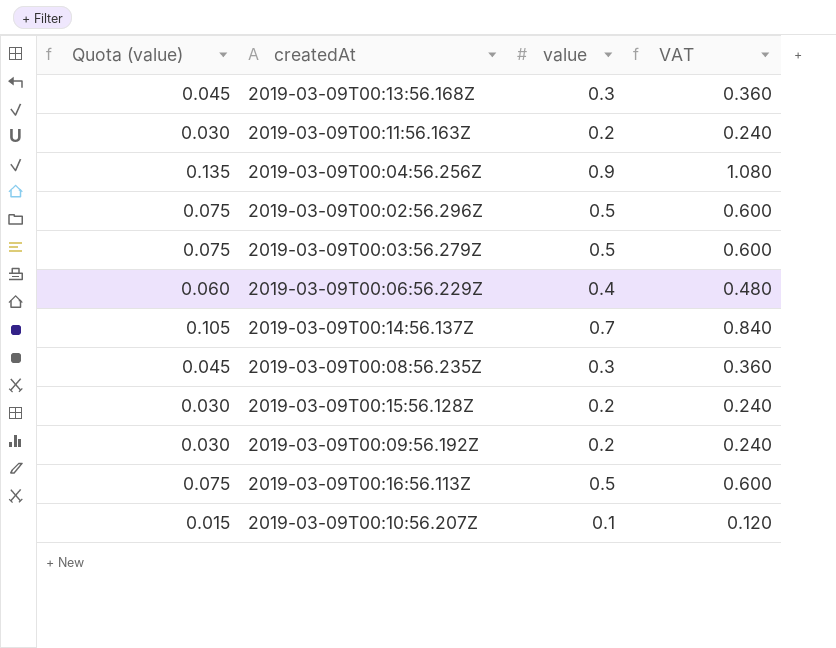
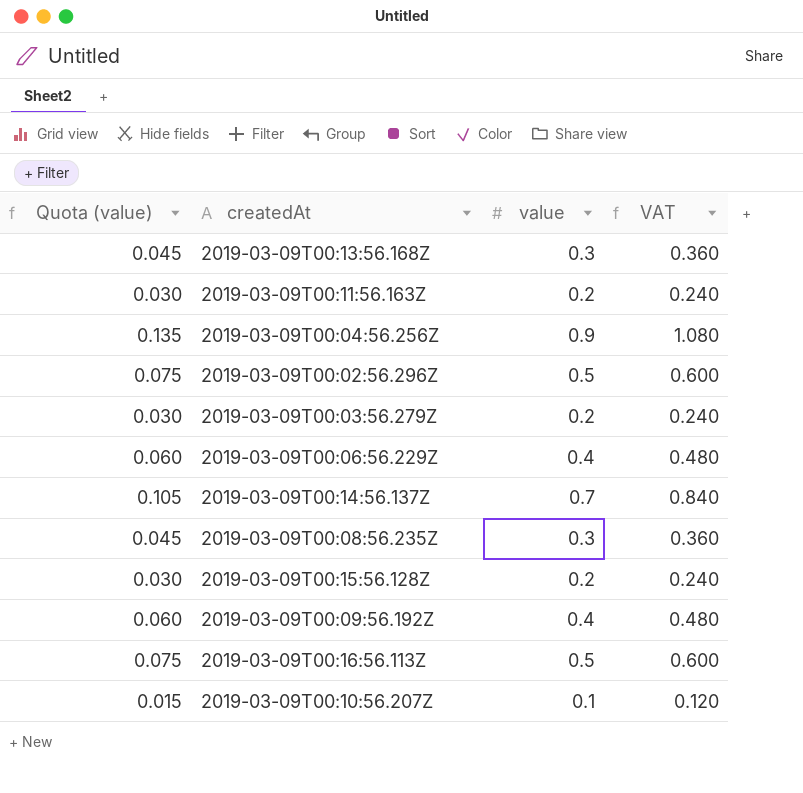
2019-03-09T00:03:56.279Z | Quota (value): 0.075 -> 0.030
2019-03-09T00:03:56.279Z | value: 0.5 -> 0.2
2019-03-09T00:03:56.279Z | VAT: 0.600 -> 0.240
2019-03-09T00:09:56.192Z | Quota (value): 0.030 -> 0.060
2019-03-09T00:09:56.192Z | value: 0.2 -> 0.4
2019-03-09T00:09:56.192Z | VAT: 0.240 -> 0.480

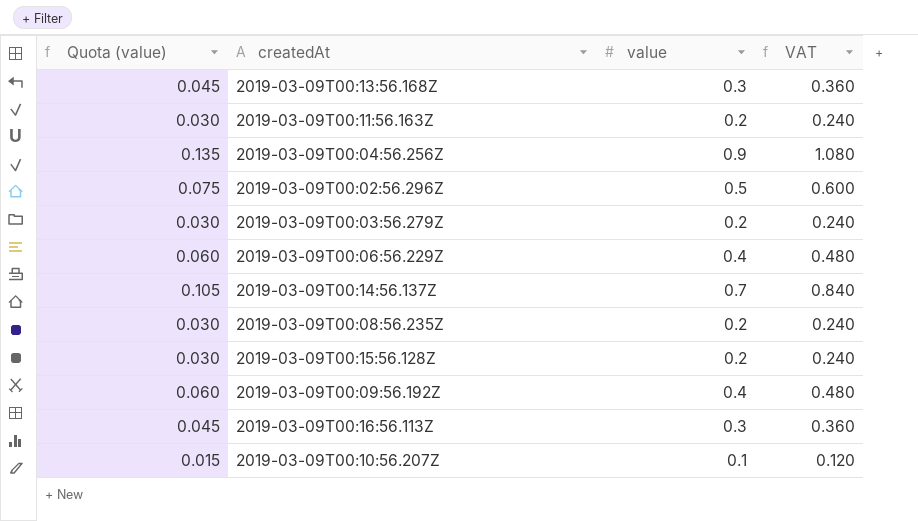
2019-03-09T00:08:56.235Z | Quota (value): 0.045 -> 0.030
2019-03-09T00:08:56.235Z | value: 0.3 -> 0.2
2019-03-09T00:08:56.235Z | VAT: 0.360 -> 0.240
2019-03-09T00:16:56.113Z | Quota (value): 0.075 -> 0.045
2019-03-09T00:16:56.113Z | value: 0.5 -> 0.3
2019-03-09T00:16:56.113Z | VAT: 0.600 -> 0.360

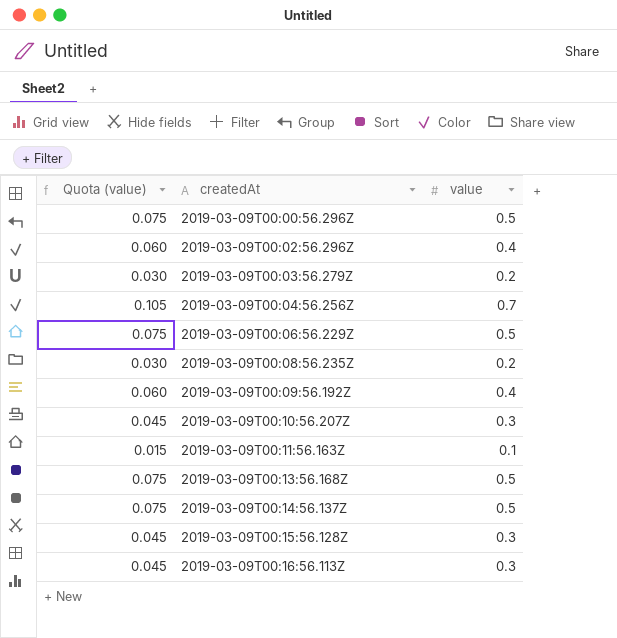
row order: none -> createdAt ascending
column VAT | formula: [value] * 1.2 -> none
row 2019-03-09T00:00:56.296Z: none -> 0.075 | 0.5
2019-03-09T00:02:56.296Z | Quota (value): 0.075 -> 0.060
2019-03-09T00:02:56.296Z | value: 0.5 -> 0.4
2019-03-09T00:04:56.256Z | Quota (value): 0.135 -> 0.105
2019-03-09T00:04:56.256Z | value: 0.9 -> 0.7
2019-03-09T00:06:56.229Z | Quota (value): 0.060 -> 0.075
2019-03-09T00:06:56.229Z | value: 0.4 -> 0.5
2019-03-09T00:10:56.207Z | Quota (value): 0.015 -> 0.045
2019-03-09T00:10:56.207Z | value: 0.1 -> 0.3
2019-03-09T00:11:56.163Z | Quota (value): 0.030 -> 0.015
2019-03-09T00:11:56.163Z | value: 0.2 -> 0.1
2019-03-09T00:13:56.168Z | Quota (value): 0.045 -> 0.075
2019-03-09T00:13:56.168Z | value: 0.3 -> 0.5
2019-03-09T00:14:56.137Z | Quota (value): 0.105 -> 0.075
2019-03-09T00:14:56.137Z | value: 0.7 -> 0.5
2019-03-09T00:15:56.128Z | Quota (value): 0.030 -> 0.045
2019-03-09T00:15:56.128Z | value: 0.2 -> 0.3

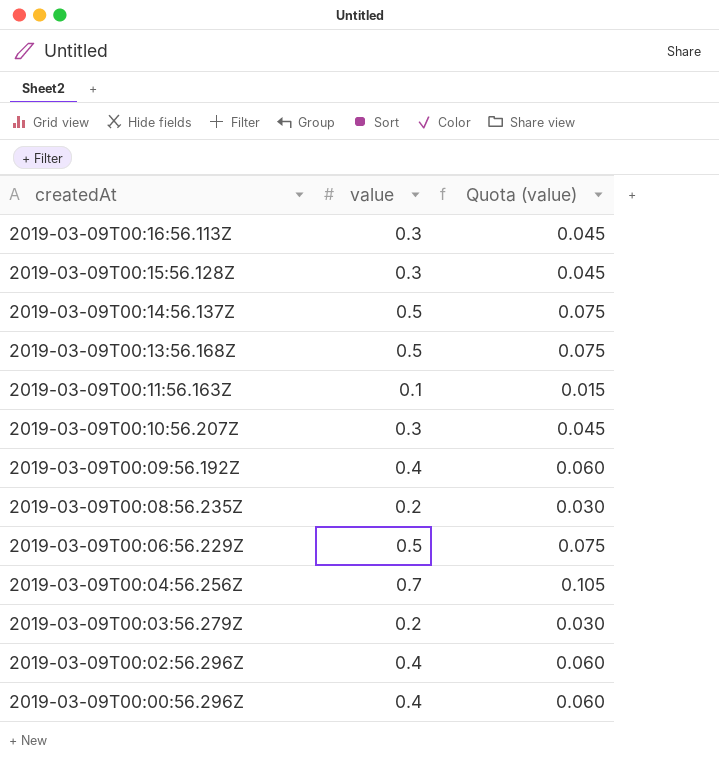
row order: createdAt ascending -> createdAt descending
column Quota (value) | position: 1 -> 3
2019-03-09T00:00:56.296Z | value: 0.5 -> 0.4
2019-03-09T00:00:56.296Z | Quota (value): 0.075 -> 0.060

